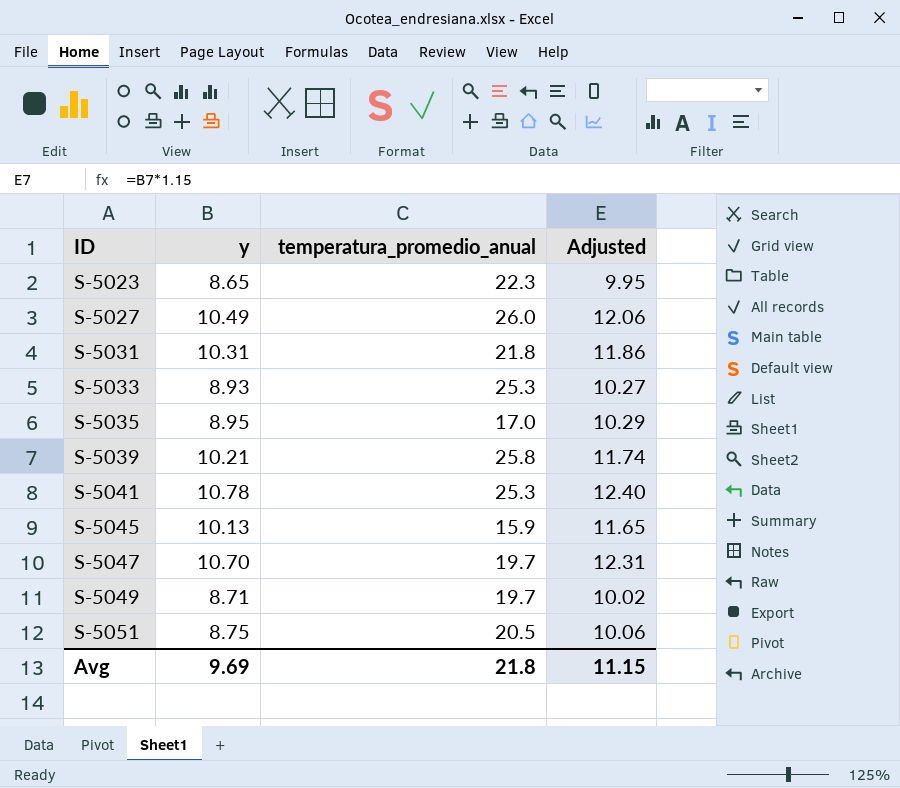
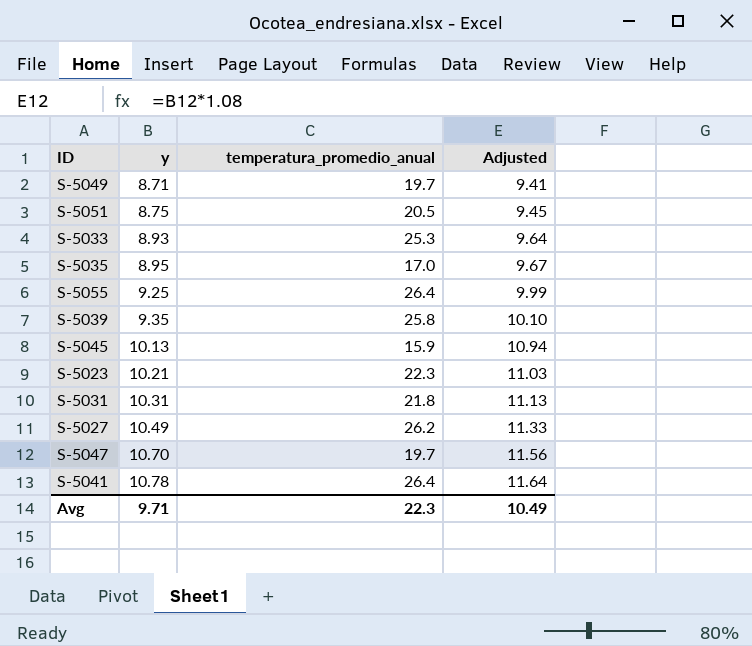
row order: ID ascending -> y ascending
column Adjusted | formula: [y] * 1.15 -> [y] * 1.08
row S-5055: none -> 9.25 | 26.4 | 9.99
S-5039 | y: 10.21 -> 9.35
S-5023 | y: 8.65 -> 10.21
S-5027 | temperatura_promedio_anual: 26.0 -> 26.2
S-5041 | temperatura_promedio_anual: 25.3 -> 26.4
Avg | y: 9.69 -> 9.71
Avg | temperatura_promedio_anual: 21.8 -> 22.3
Avg | Adjusted: 11.15 -> 10.49

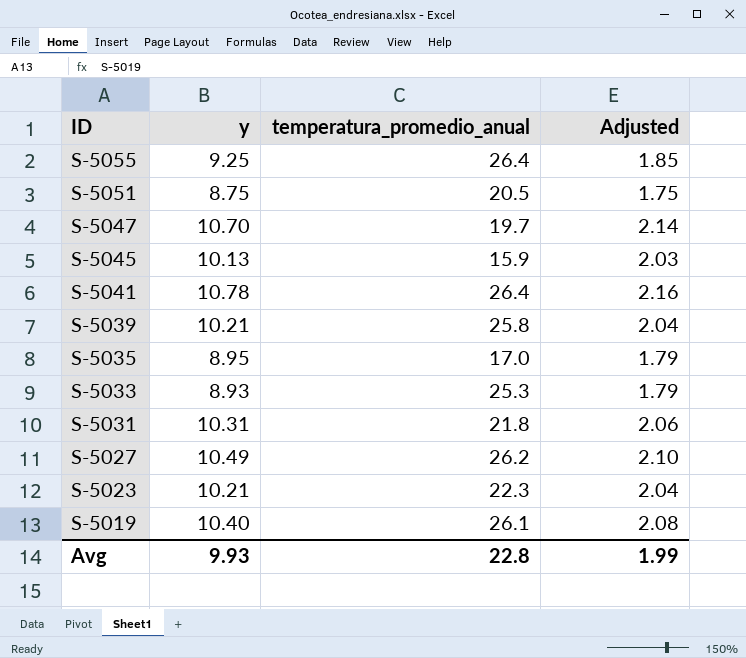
row order: y ascending -> ID descending
column Adjusted | formula: [y] * 1.08 -> [y] * 0.2
row S-5049: 8.71 | 19.7 | 9.41 -> none
S-5039 | y: 9.35 -> 10.21
row S-5019: none -> 10.40 | 26.1 | 2.08
Avg | y: 9.71 -> 9.93
Avg | temperatura_promedio_anual: 22.3 -> 22.8
Avg | Adjusted: 10.49 -> 1.99

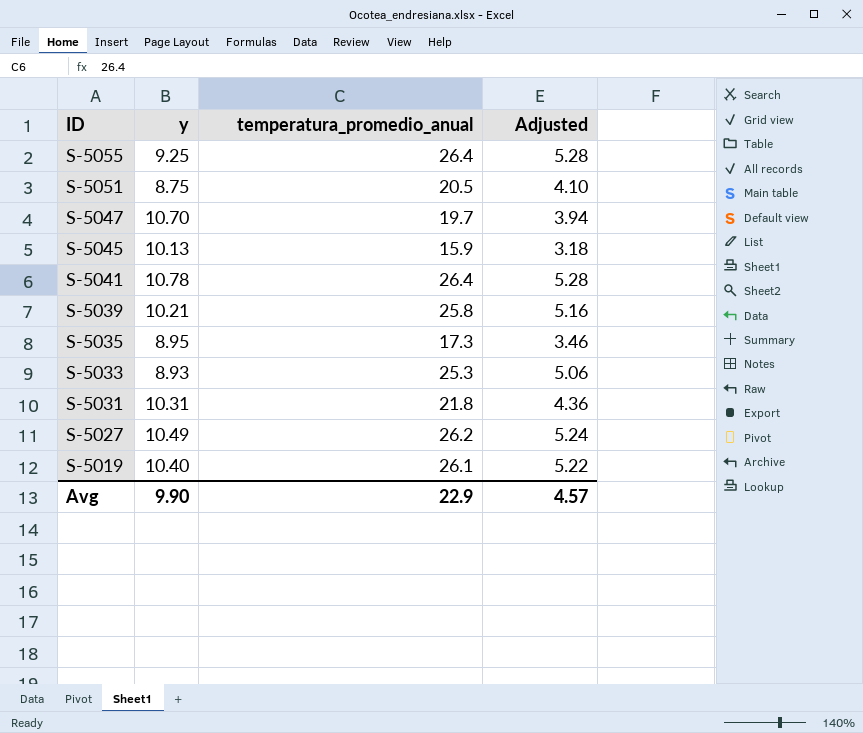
column Adjusted | formula: [y] * 0.2 -> [temperatura_promedio_anual] * 0.2
row S-5023: 10.21 | 22.3 | 2.04 -> none
S-5035 | temperatura_promedio_anual: 17.0 -> 17.3
Avg | y: 9.93 -> 9.90
Avg | temperatura_promedio_anual: 22.8 -> 22.9
Avg | Adjusted: 1.99 -> 4.57

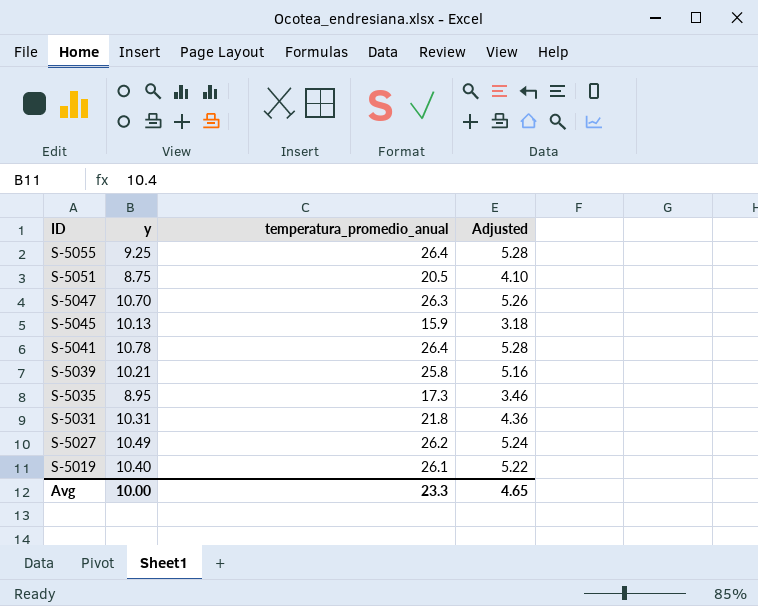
row S-5033: 8.93 | 25.3 | 5.06 -> none
S-5047 | temperatura_promedio_anual: 19.7 -> 26.3
S-5047 | Adjusted: 3.94 -> 5.26
Avg | y: 9.90 -> 10.00
Avg | temperatura_promedio_anual: 22.9 -> 23.3
Avg | Adjusted: 4.57 -> 4.65

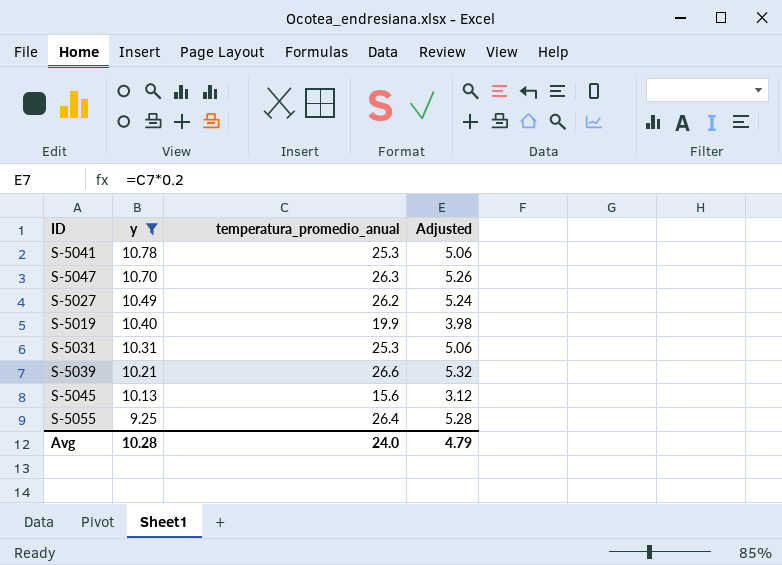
filter: none -> y >= 9.25
row order: ID descending -> y descending
S-5041 | temperatura_promedio_anual: 26.4 -> 25.3
S-5041 | Adjusted: 5.28 -> 5.06
S-5019 | temperatura_promedio_anual: 26.1 -> 19.9
S-5019 | Adjusted: 5.22 -> 3.98
S-5031 | temperatura_promedio_anual: 21.8 -> 25.3
S-5031 | Adjusted: 4.36 -> 5.06
S-5039 | temperatura_promedio_anual: 25.8 -> 26.6
S-5039 | Adjusted: 5.16 -> 5.32
S-5045 | temperatura_promedio_anual: 15.9 -> 15.6
S-5045 | Adjusted: 3.18 -> 3.12
Avg | y: 10.00 -> 10.28
Avg | temperatura_promedio_anual: 23.3 -> 24.0
Avg | Adjusted: 4.65 -> 4.79

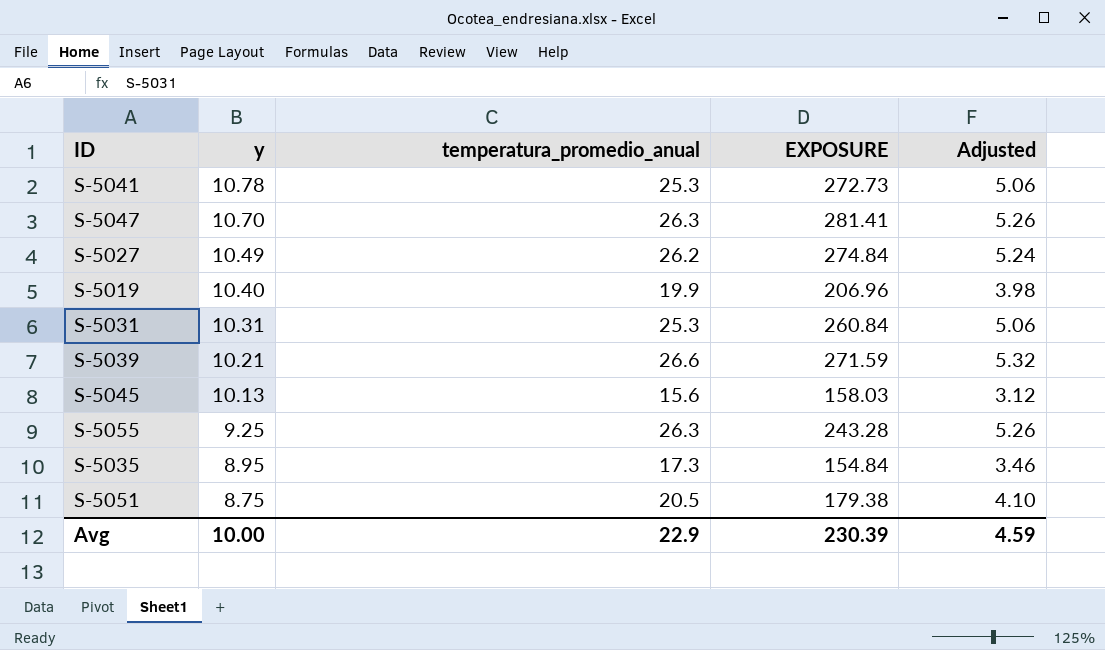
filter: y >= 9.25 -> none
column EXPOSURE | formula: none -> [y] * [temperatura_promedio_anual]
S-5055 | temperatura_promedio_anual: 26.4 -> 26.3
S-5055 | Adjusted: 5.28 -> 5.26
Avg | y: 10.28 -> 10.00
Avg | temperatura_promedio_anual: 24.0 -> 22.9
Avg | Adjusted: 4.79 -> 4.59

